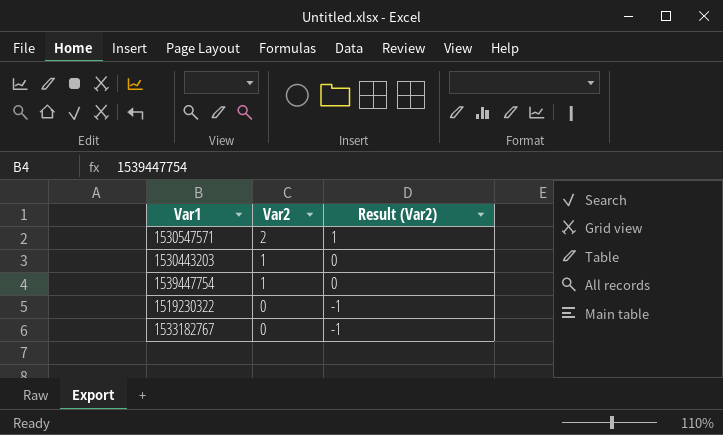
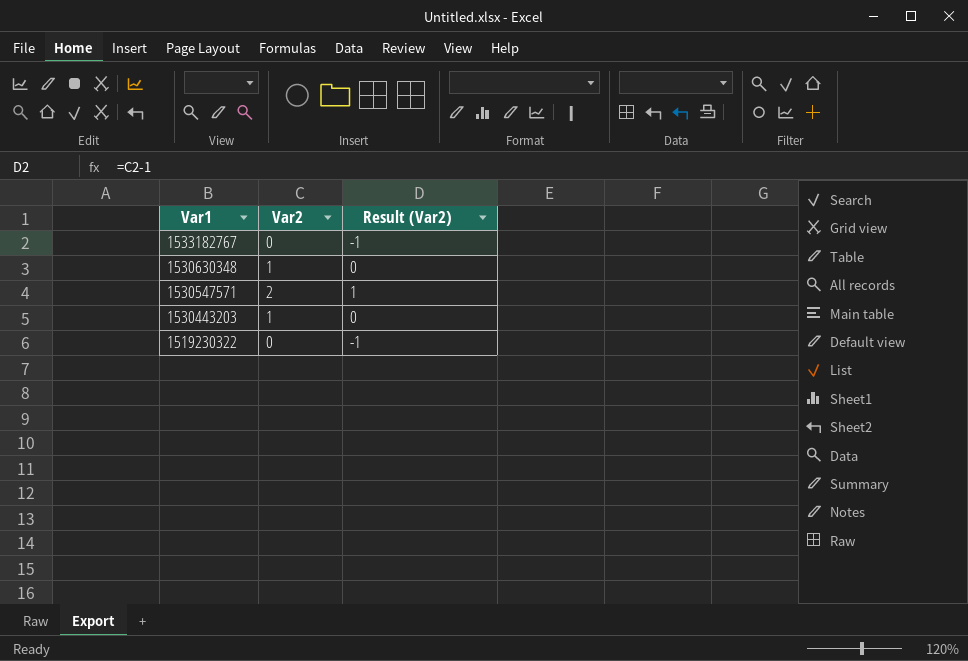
row order: Var2 descending -> Var1 descending
row 1539447754: 1 | 0 -> none
row 1530630348: none -> 1 | 0

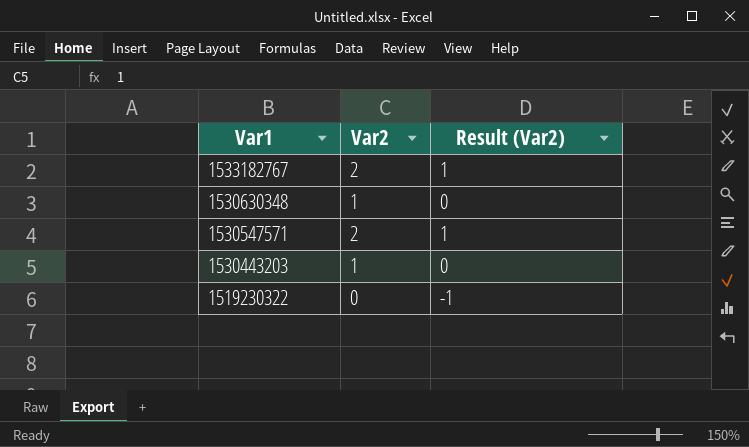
1533182767 | Var2: 0 -> 2
1533182767 | Result (Var2): -1 -> 1

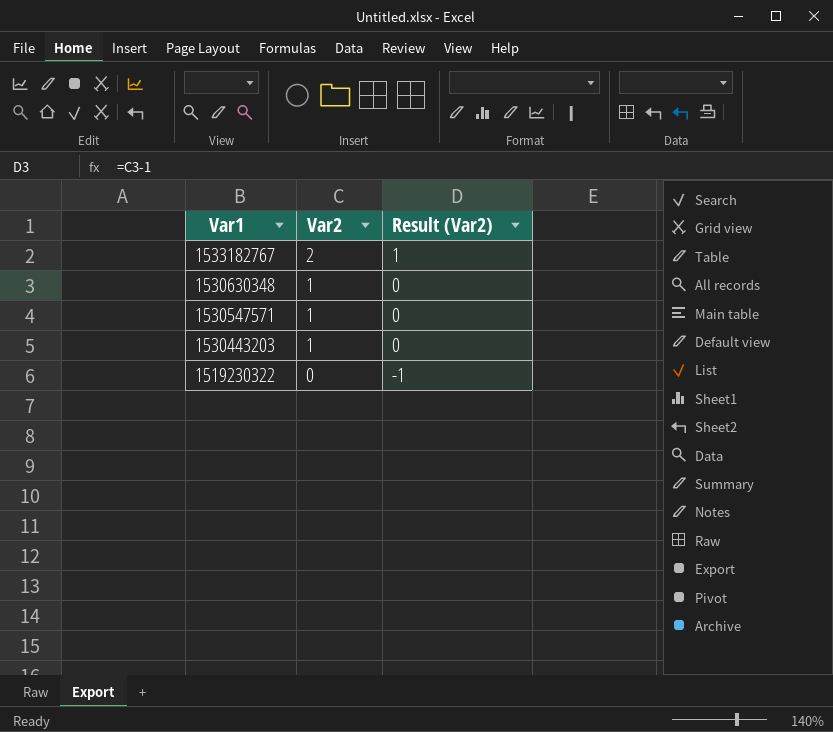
1530547571 | Var2: 2 -> 1
1530547571 | Result (Var2): 1 -> 0

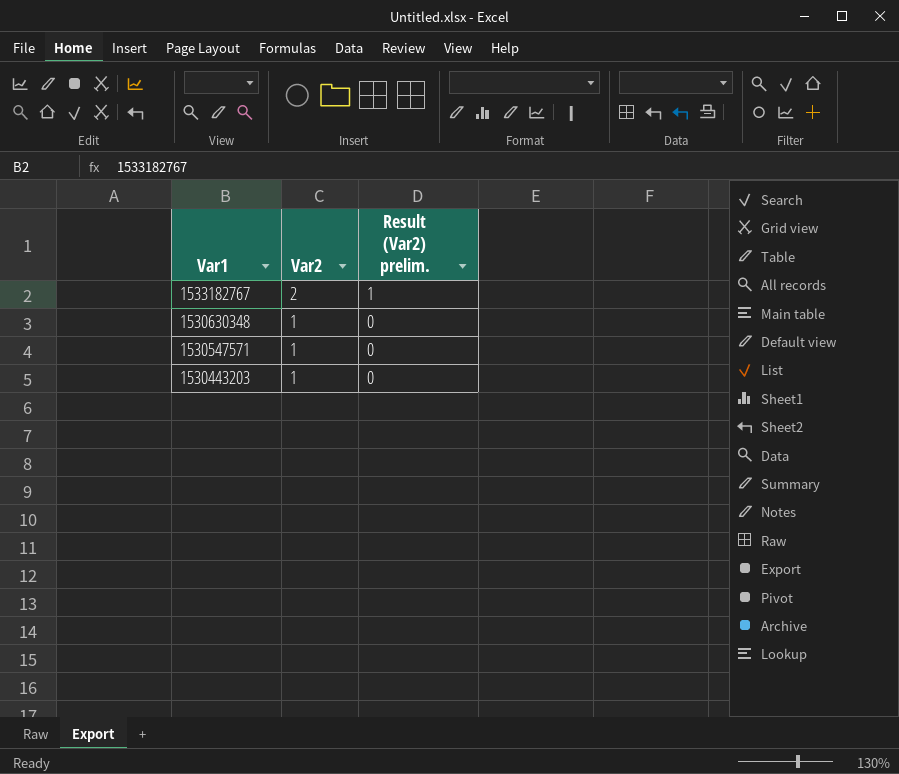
column name: Result (Var2) -> Result (Var2) prelim.
row 1519230322: 0 | -1 -> none

